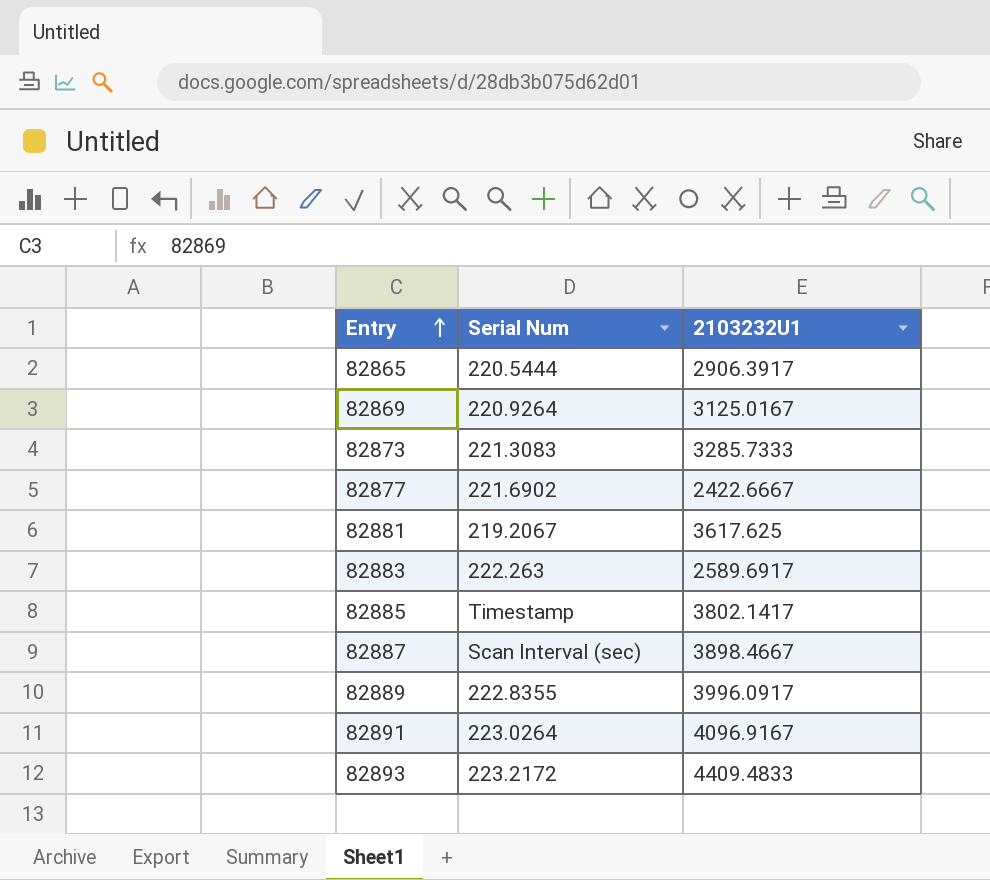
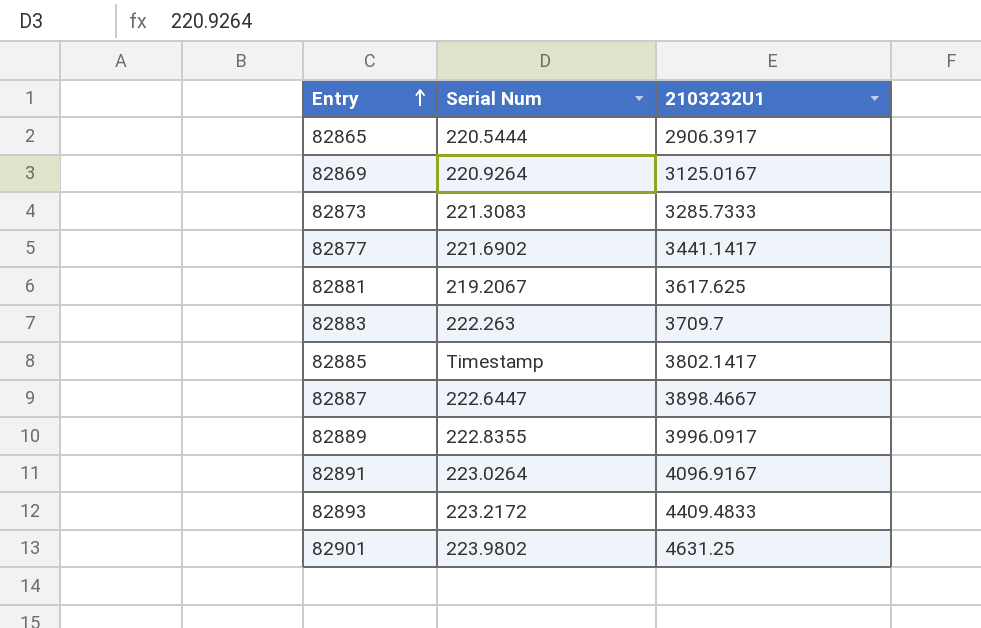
82877 | 2103232U1: 2422.6667 -> 3441.1417
82883 | 2103232U1: 2589.6917 -> 3709.7
82887 | Serial Num: Scan Interval (sec) -> 222.6447
row 82901: none -> 223.9802 | 4631.25

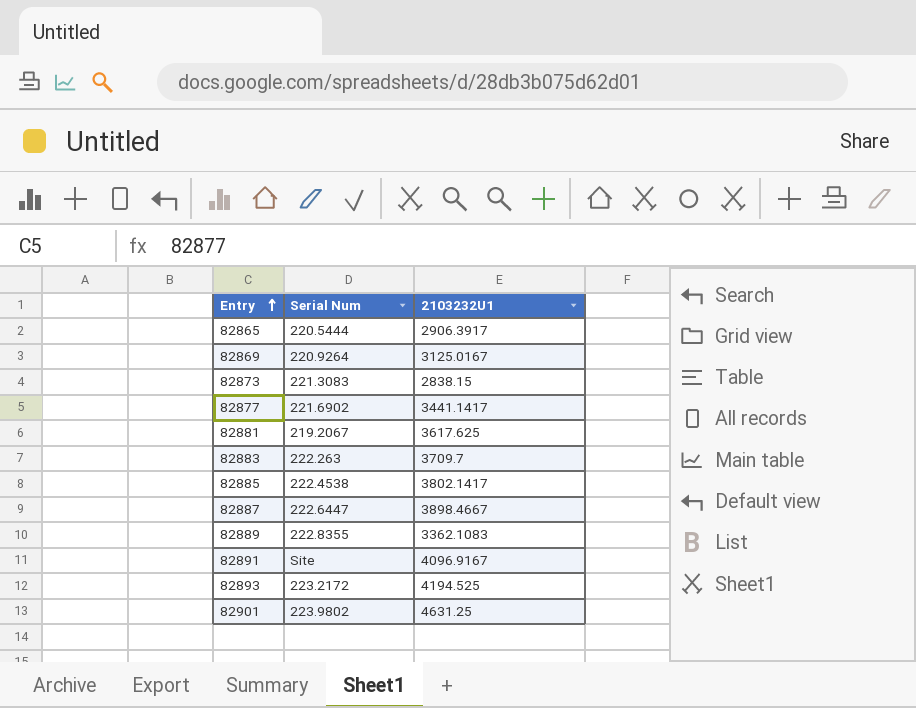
82873 | 2103232U1: 3285.7333 -> 2838.15
82885 | Serial Num: Timestamp -> 222.4538
82889 | 2103232U1: 3996.0917 -> 3362.1083
82891 | Serial Num: 223.0264 -> Site
82893 | 2103232U1: 4409.4833 -> 4194.525

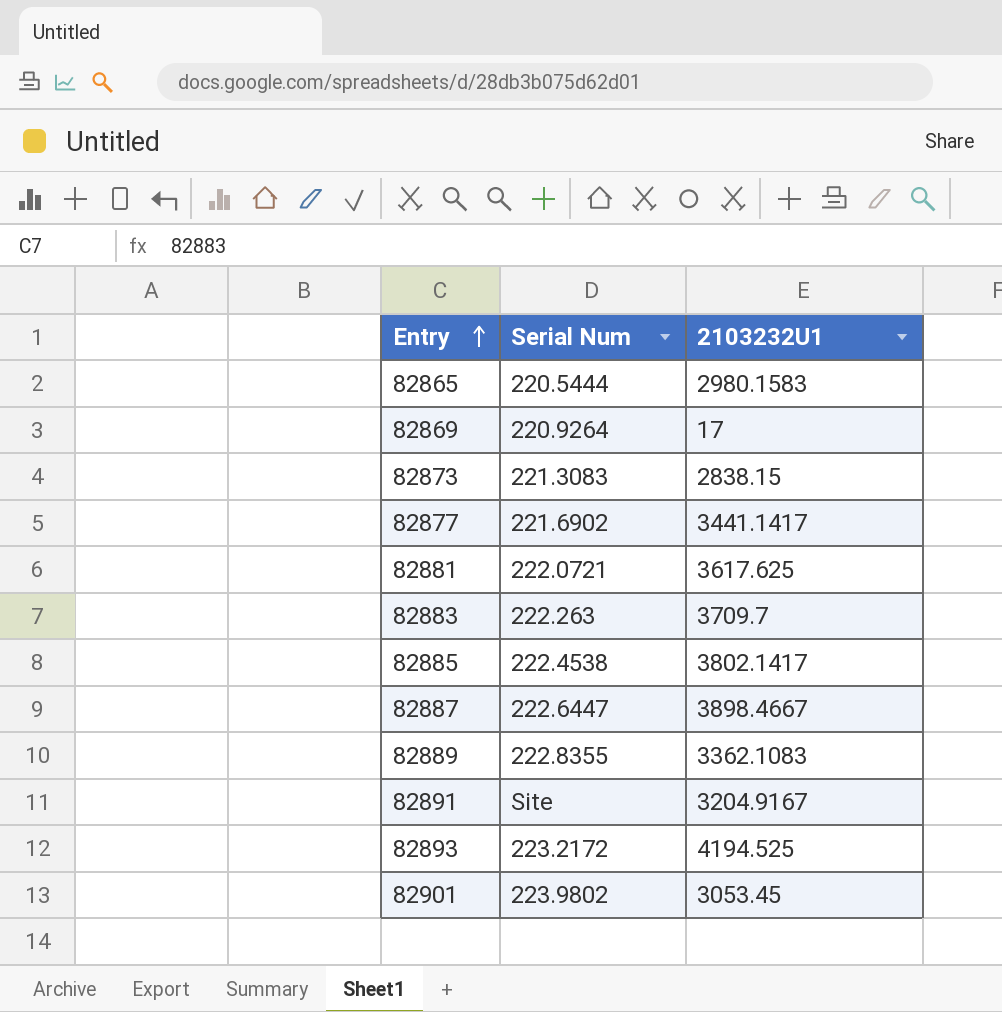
82865 | 2103232U1: 2906.3917 -> 2980.1583
82869 | 2103232U1: 3125.0167 -> 17
82881 | Serial Num: 219.2067 -> 222.0721
82891 | 2103232U1: 4096.9167 -> 3204.9167
82901 | 2103232U1: 4631.25 -> 3053.45

